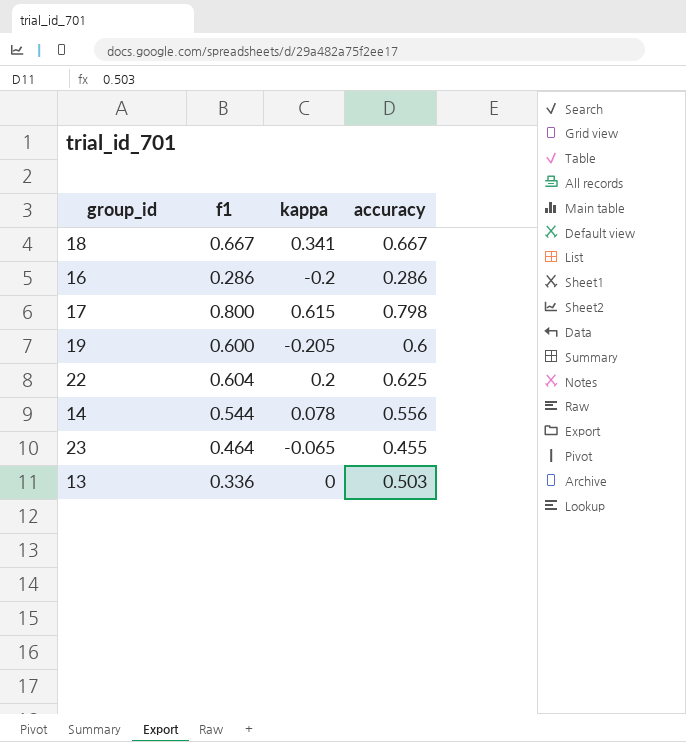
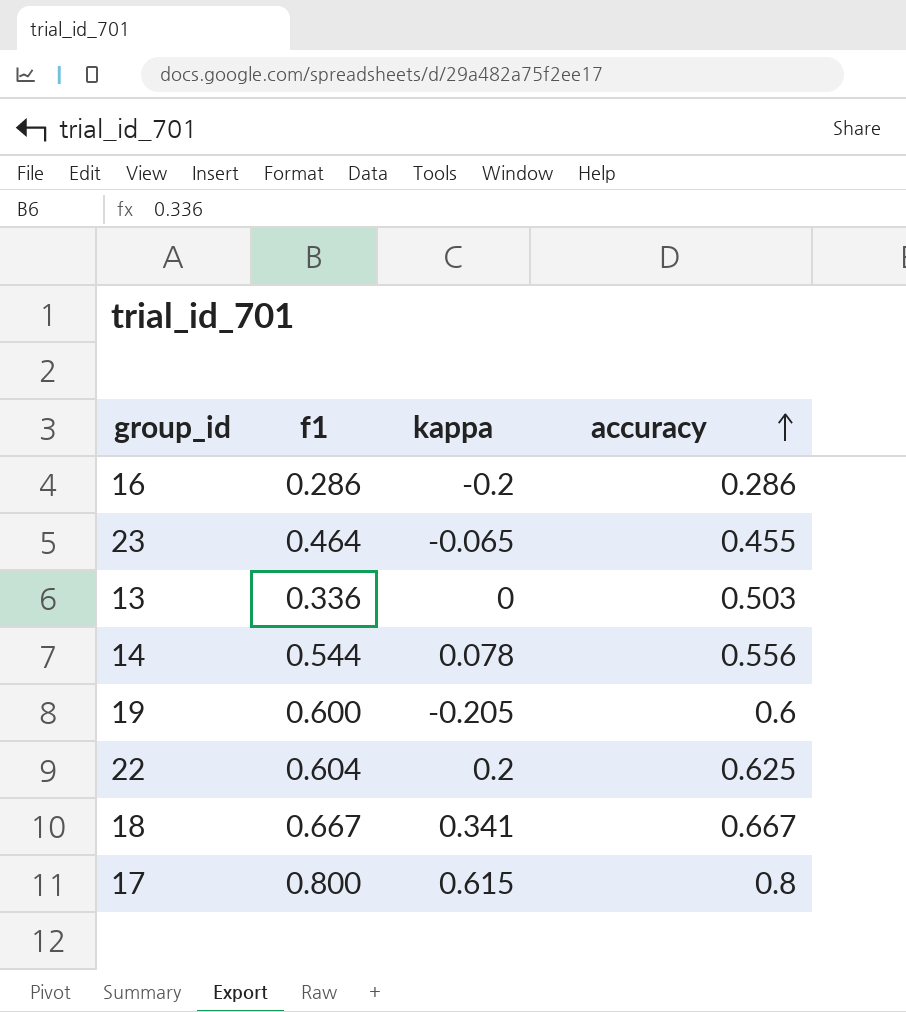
row order: none -> accuracy ascending
17 | accuracy: 0.798 -> 0.8

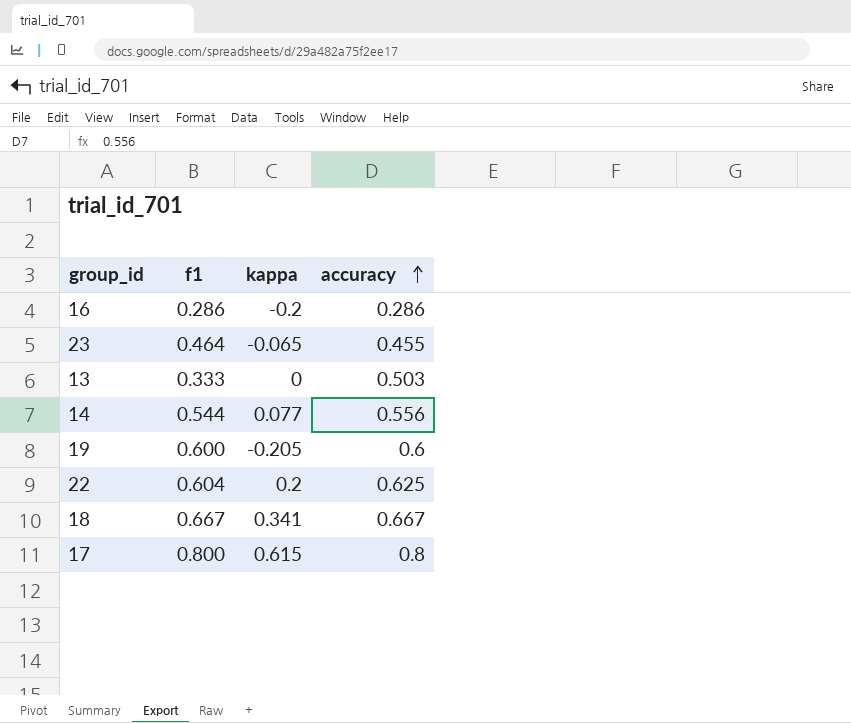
13 | f1: 0.336 -> 0.333
14 | kappa: 0.078 -> 0.077

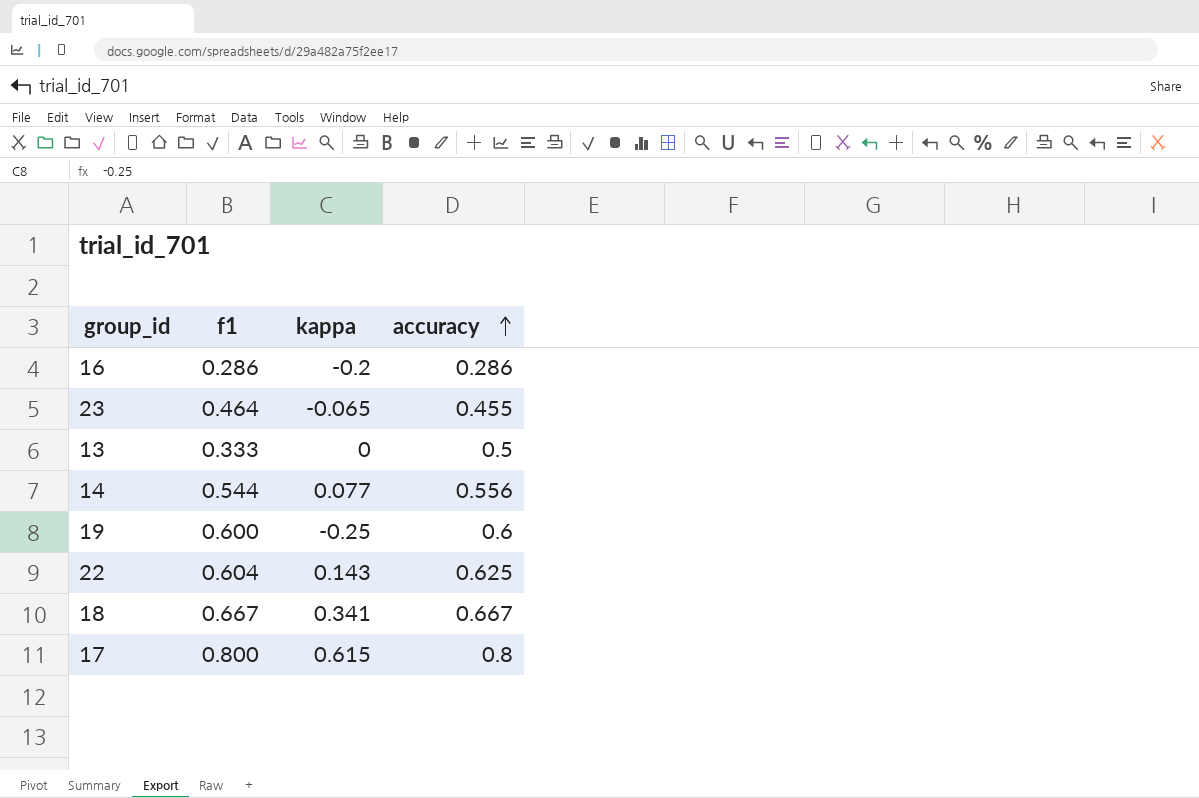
13 | accuracy: 0.503 -> 0.5
19 | kappa: -0.205 -> -0.25
22 | kappa: 0.2 -> 0.143

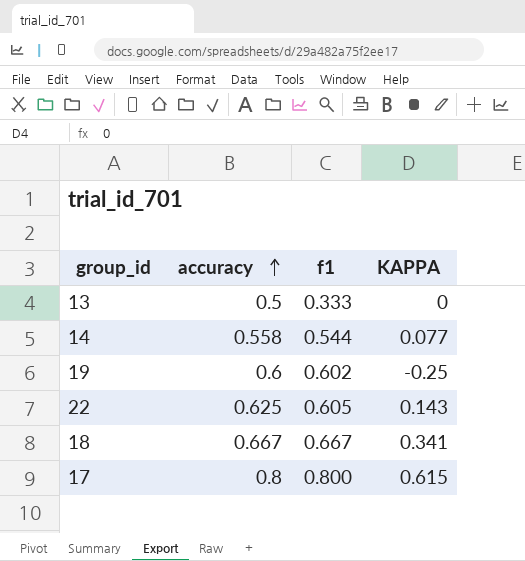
column accuracy | position: 4 -> 2
column name: kappa -> KAPPA
row 16: 0.286 | -0.2 | 0.286 -> none
row 23: 0.464 | -0.065 | 0.455 -> none
14 | accuracy: 0.556 -> 0.558
19 | f1: 0.600 -> 0.602
22 | f1: 0.604 -> 0.605

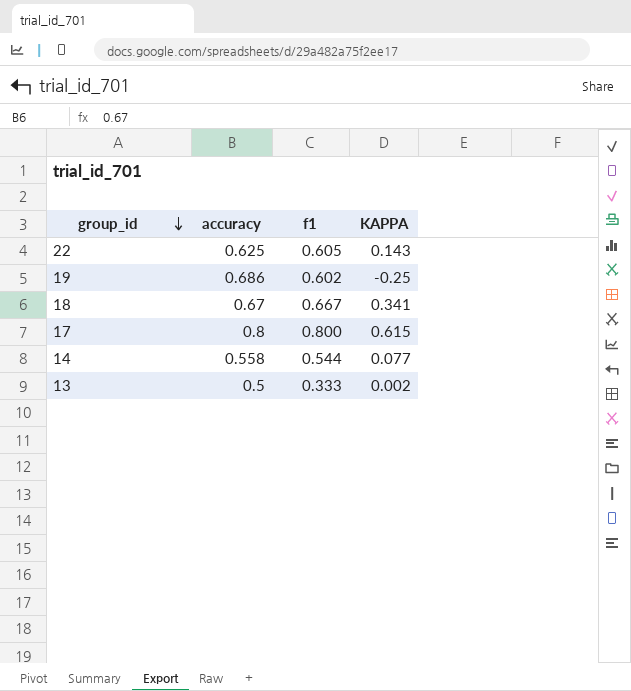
row order: accuracy ascending -> group_id descending
19 | accuracy: 0.6 -> 0.686
18 | accuracy: 0.667 -> 0.67
13 | KAPPA: 0 -> 0.002

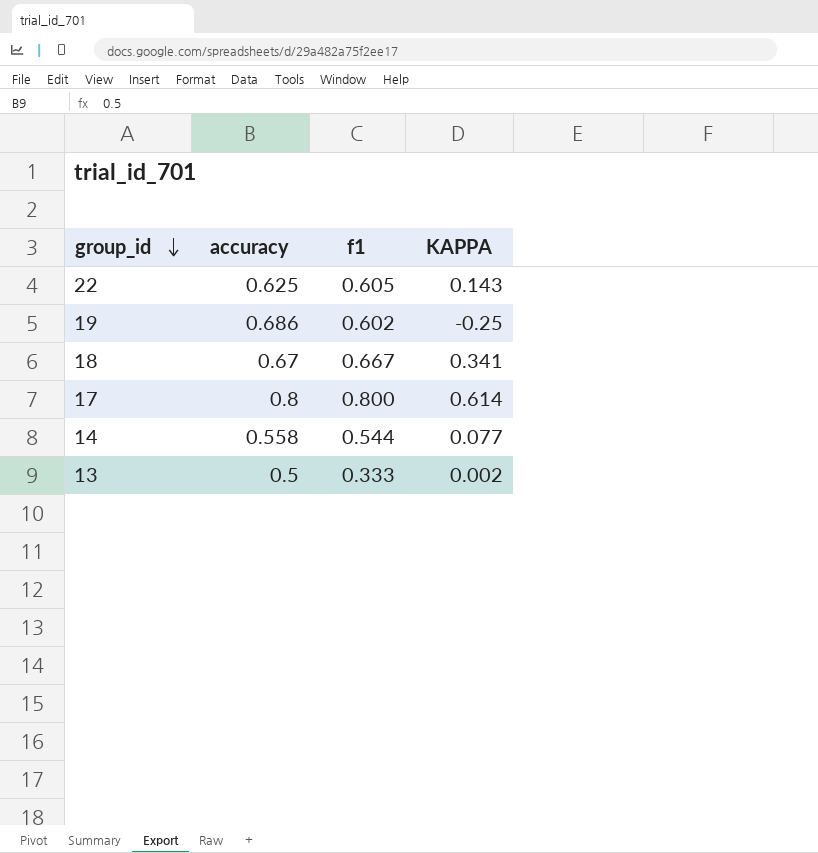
17 | KAPPA: 0.615 -> 0.614

